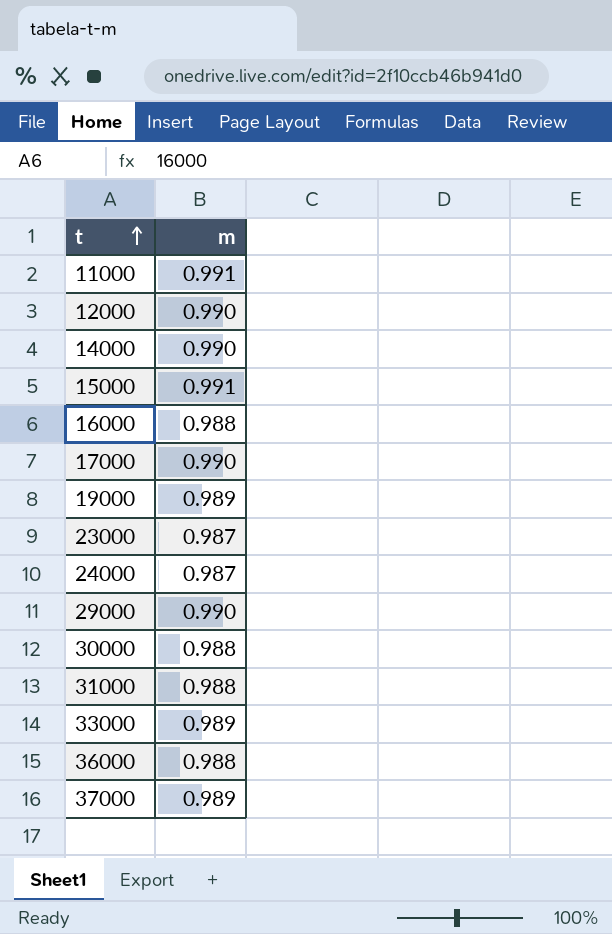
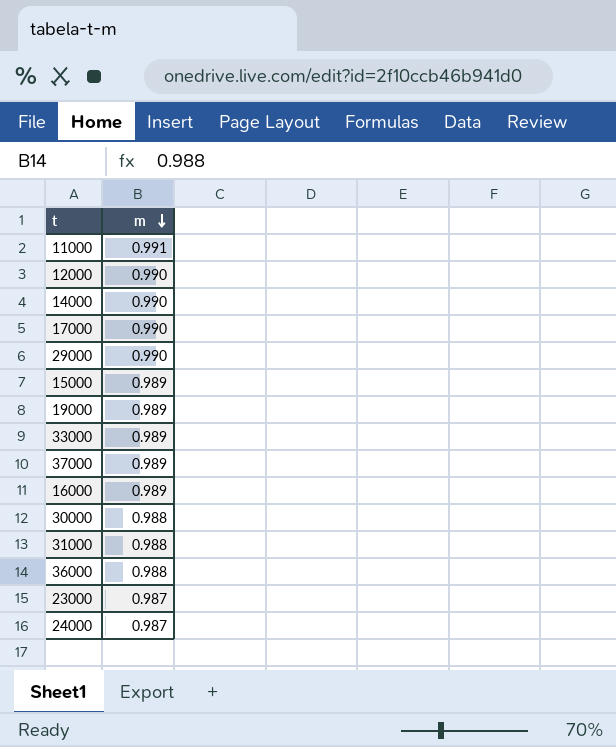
row order: t ascending -> m descending
15000 | m: 0.991 -> 0.989
16000 | m: 0.988 -> 0.989

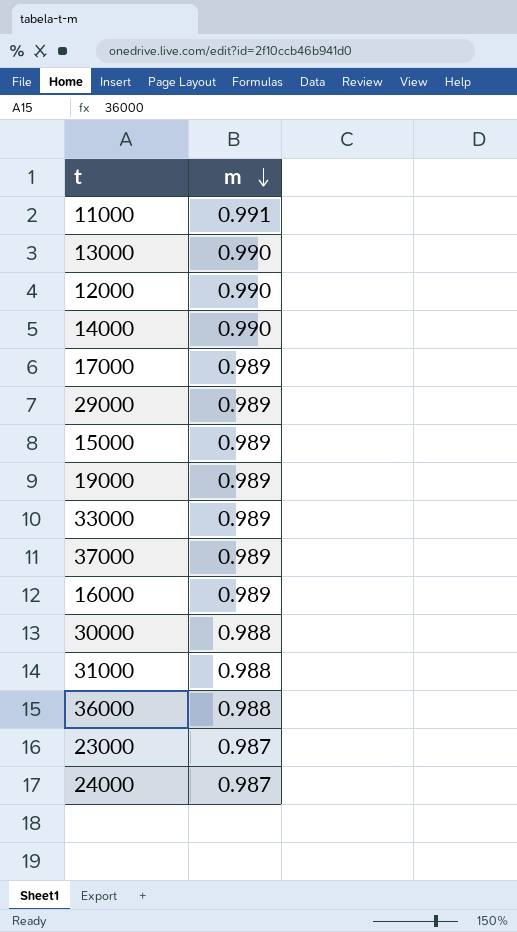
row 13000: none -> 0.990
17000 | m: 0.990 -> 0.989
29000 | m: 0.990 -> 0.989

